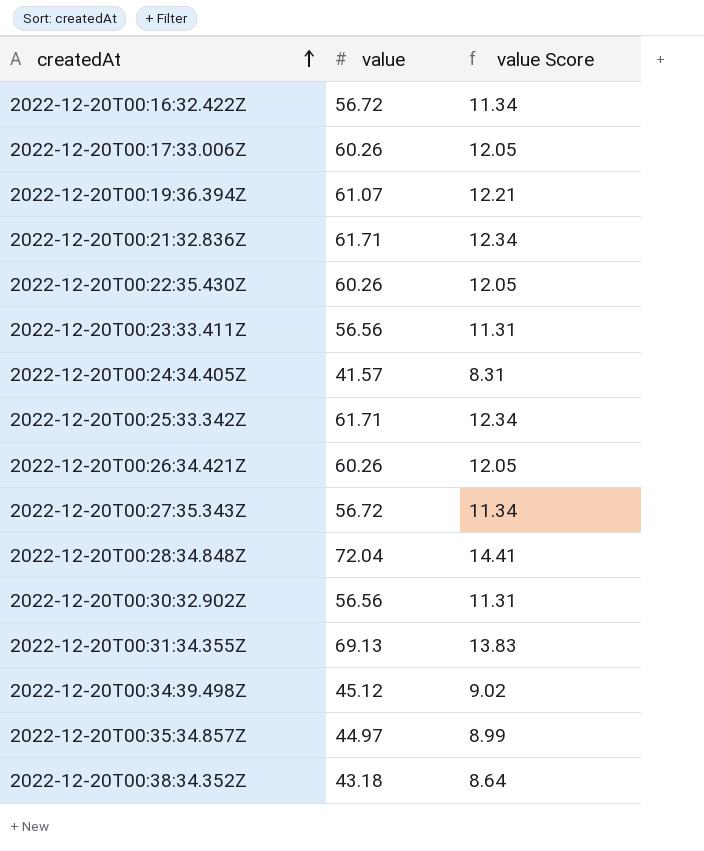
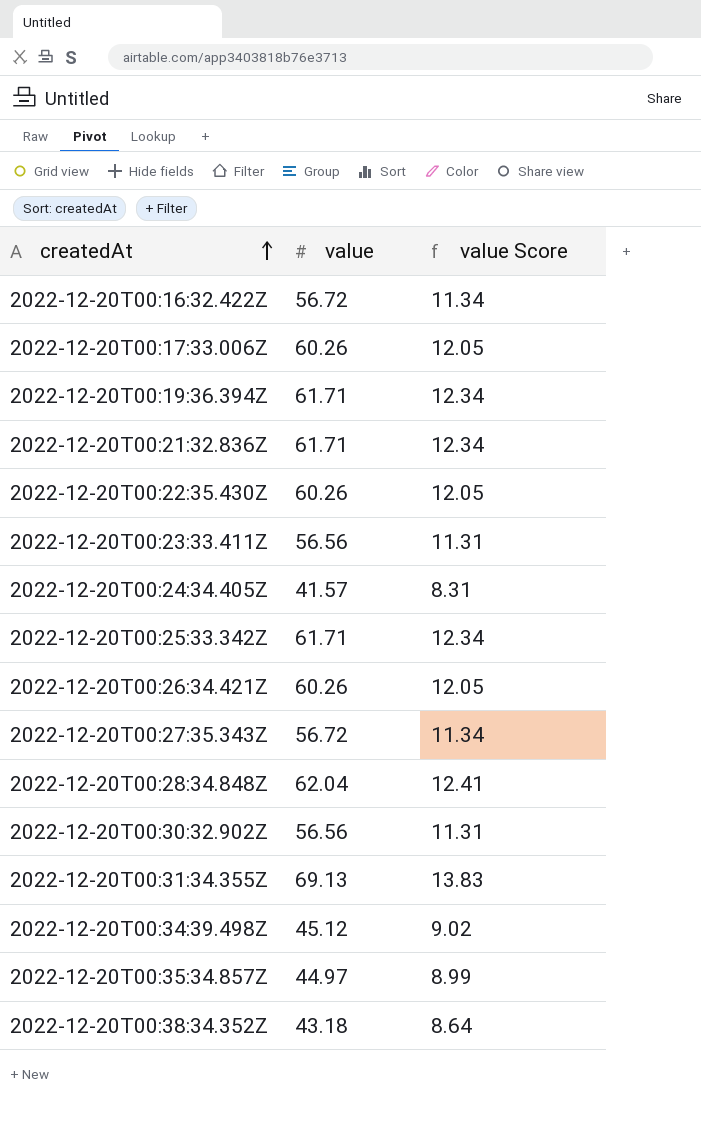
2022-12-20T00:19:36.394Z | value: 61.07 -> 61.71
2022-12-20T00:19:36.394Z | value Score: 12.21 -> 12.34
2022-12-20T00:28:34.848Z | value: 72.04 -> 62.04
2022-12-20T00:28:34.848Z | value Score: 14.41 -> 12.41

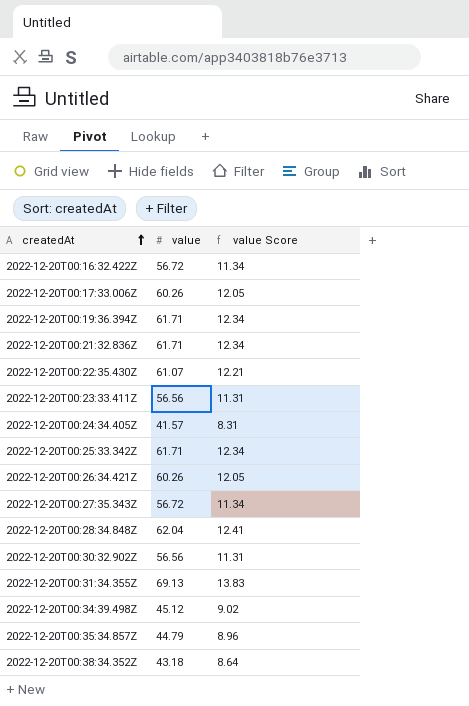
2022-12-20T00:22:35.430Z | value: 60.26 -> 61.07
2022-12-20T00:22:35.430Z | value Score: 12.05 -> 12.21
2022-12-20T00:35:34.857Z | value: 44.97 -> 44.79
2022-12-20T00:35:34.857Z | value Score: 8.99 -> 8.96

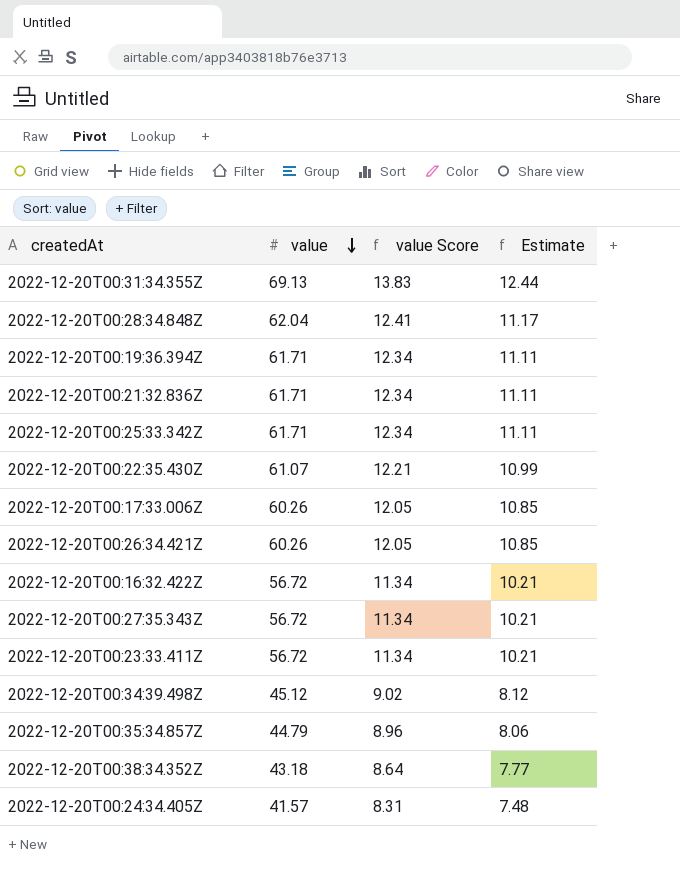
row order: createdAt ascending -> value descending
column Estimate | formula: none -> [value] * 0.18
row 2022-12-20T00:30:32.902Z: 56.56 | 11.31 -> none
2022-12-20T00:23:33.411Z | value: 56.56 -> 56.72
2022-12-20T00:23:33.411Z | value Score: 11.31 -> 11.34

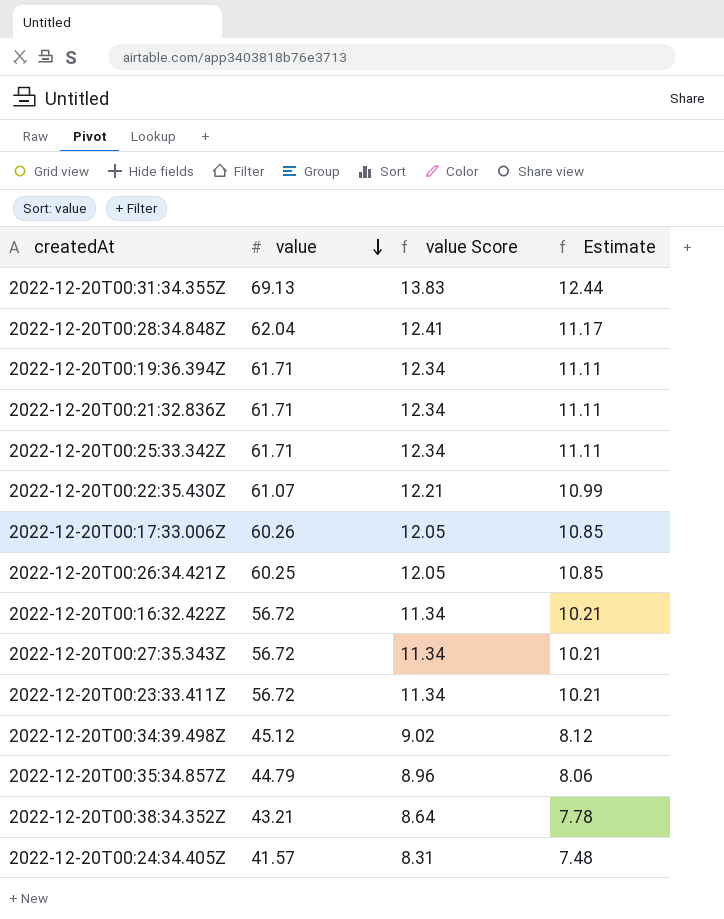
2022-12-20T00:26:34.421Z | value: 60.26 -> 60.25
2022-12-20T00:38:34.352Z | value: 43.18 -> 43.21
2022-12-20T00:38:34.352Z | Estimate: 7.77 -> 7.78

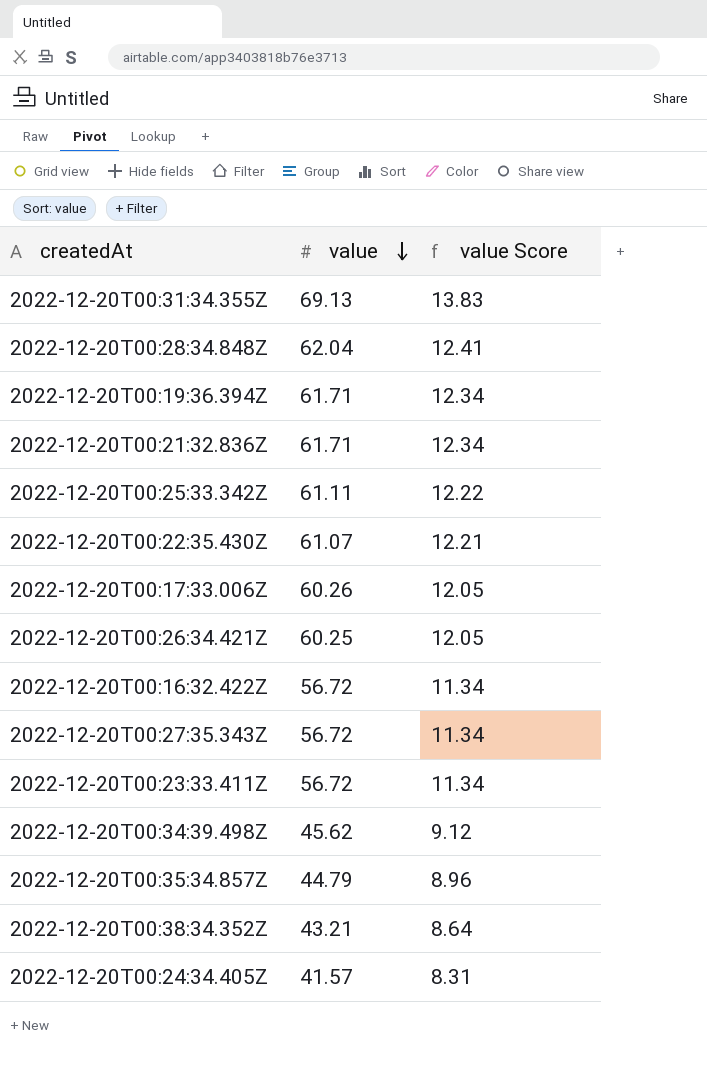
column Estimate | formula: [value] * 0.18 -> none
2022-12-20T00:25:33.342Z | value: 61.71 -> 61.11
2022-12-20T00:25:33.342Z | value Score: 12.34 -> 12.22
2022-12-20T00:34:39.498Z | value: 45.12 -> 45.62
2022-12-20T00:34:39.498Z | value Score: 9.02 -> 9.12

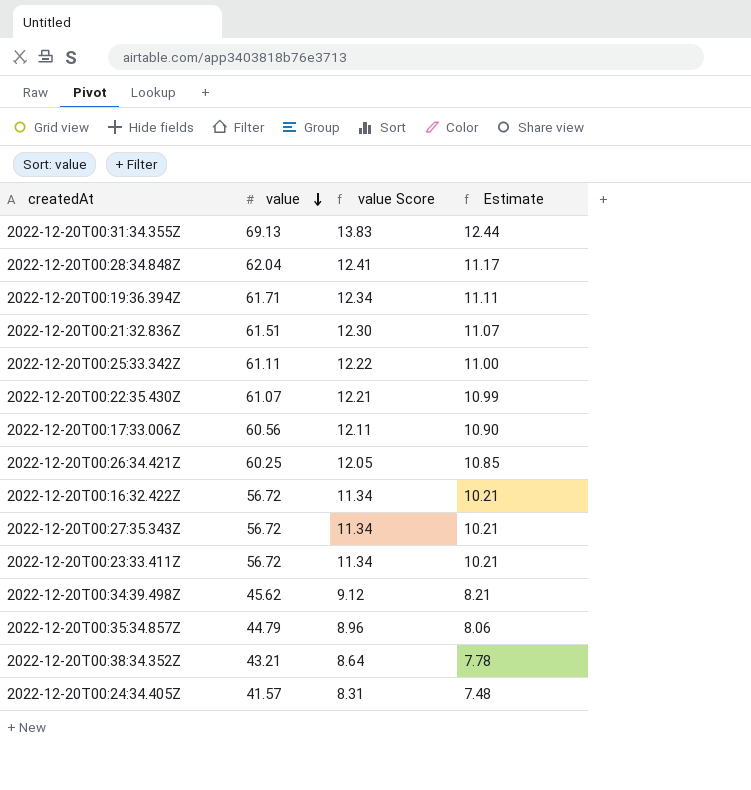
column Estimate | formula: none -> [value] * 0.18
2022-12-20T00:21:32.836Z | value: 61.71 -> 61.51
2022-12-20T00:21:32.836Z | value Score: 12.34 -> 12.30
2022-12-20T00:17:33.006Z | value: 60.26 -> 60.56
2022-12-20T00:17:33.006Z | value Score: 12.05 -> 12.11

